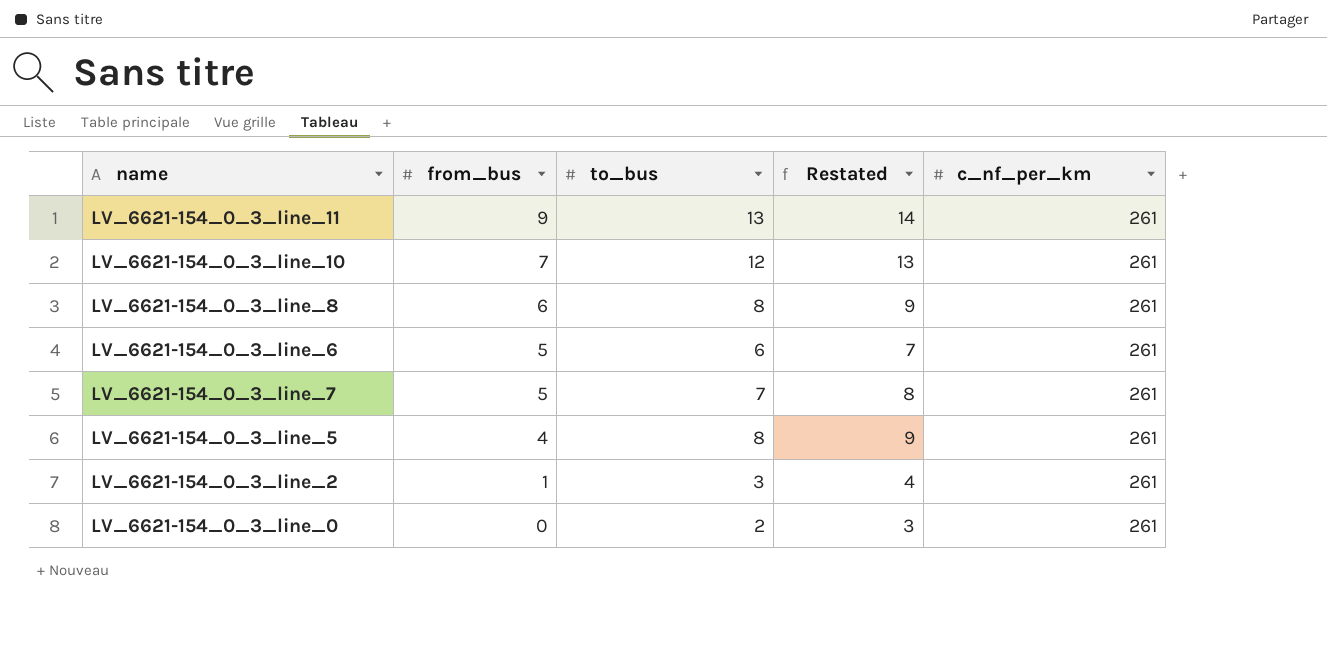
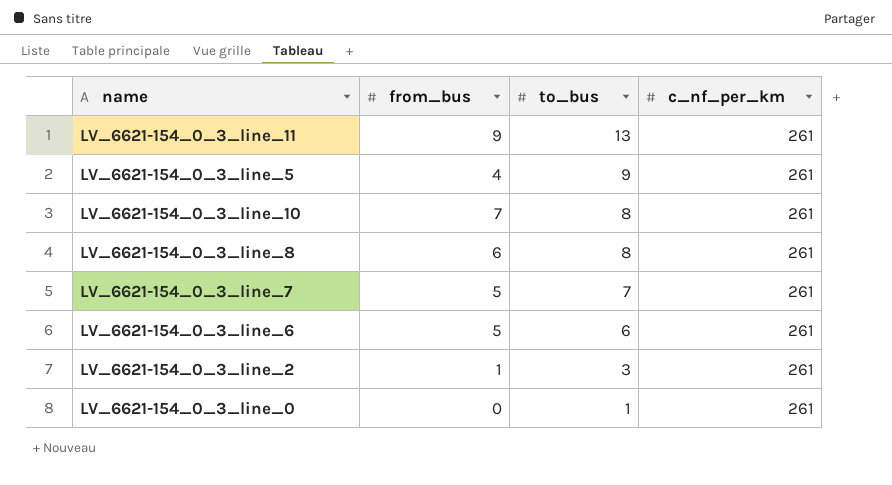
row order: from_bus descending -> to_bus descending
column Restated | formula: [to_bus] + 1 -> none
LV_6621-154_0_3_line_5 | to_bus: 8 -> 9
LV_6621-154_0_3_line_10 | to_bus: 12 -> 8
LV_6621-154_0_3_line_0 | to_bus: 2 -> 1

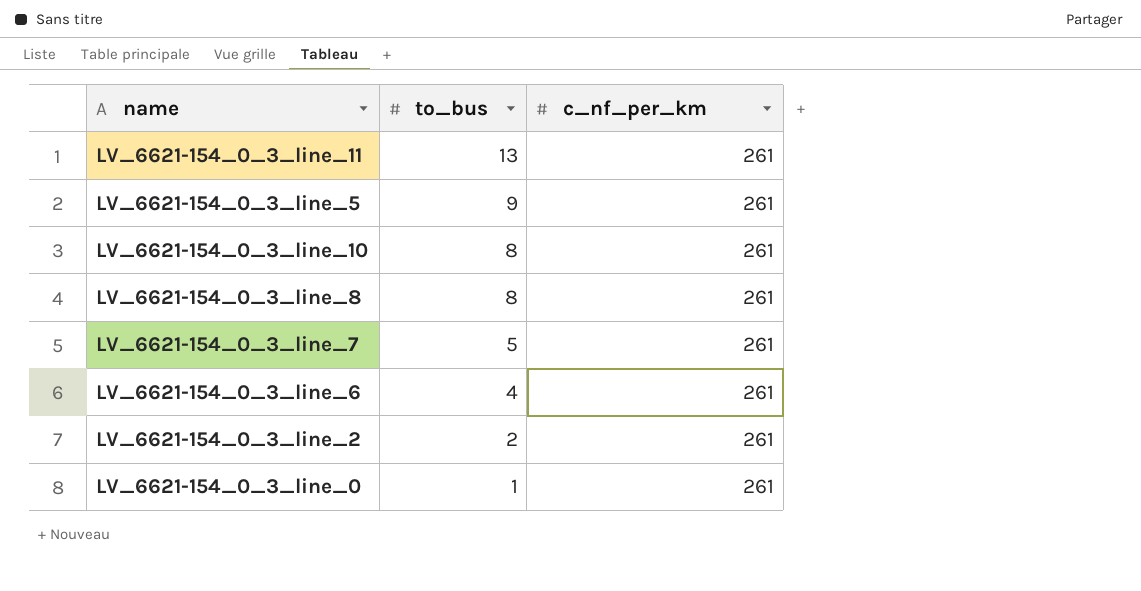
column from_bus | position: 2 -> none
LV_6621-154_0_3_line_7 | to_bus: 7 -> 5
LV_6621-154_0_3_line_6 | to_bus: 6 -> 4
LV_6621-154_0_3_line_2 | to_bus: 3 -> 2

